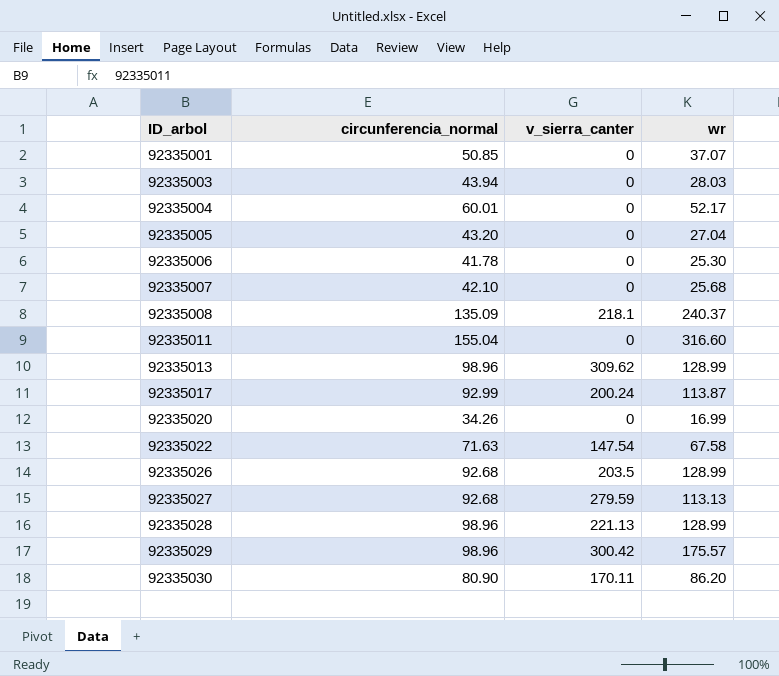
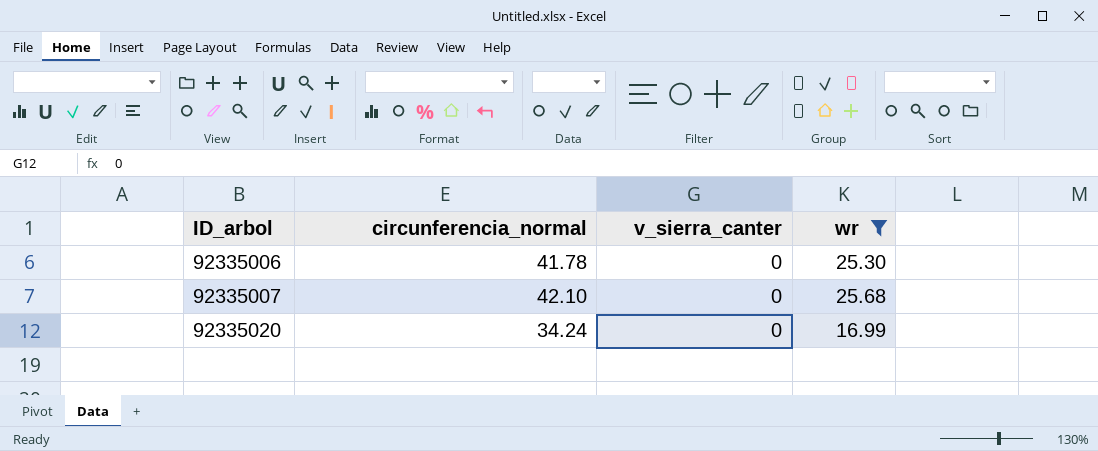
filter: none -> wr <= 25.68
92335020 | circunferencia_normal: 34.26 -> 34.24

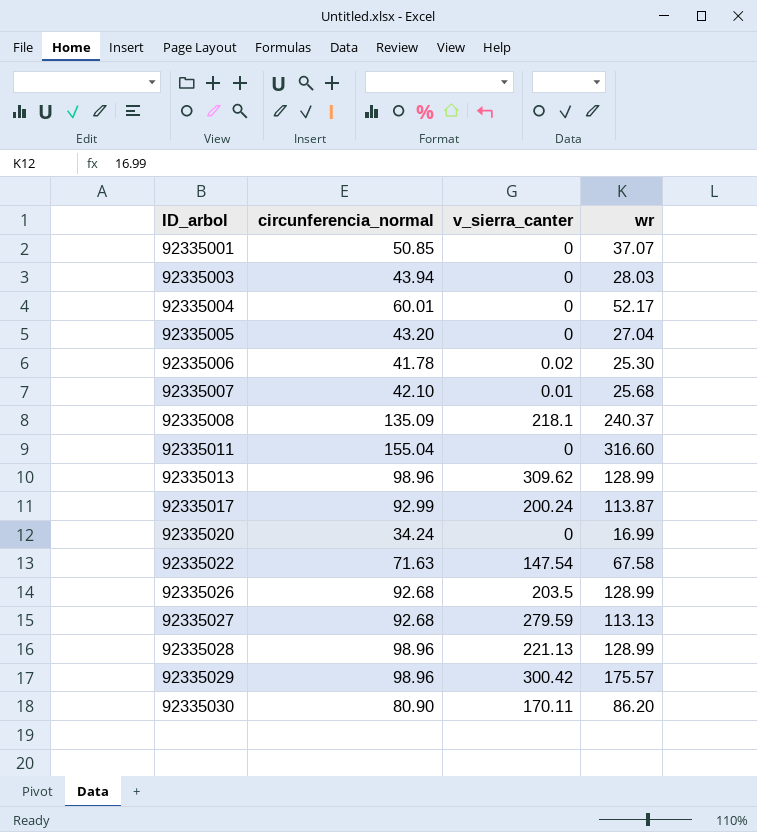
filter: wr <= 25.68 -> none
92335006 | v_sierra_canter: 0 -> 0.02
92335007 | v_sierra_canter: 0 -> 0.01

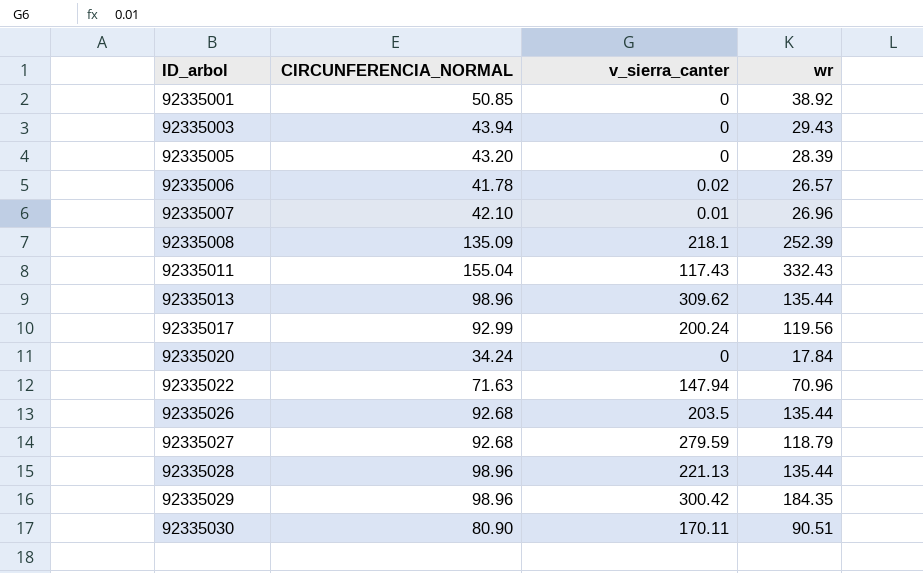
column name: circunferencia_normal -> CIRCUNFERENCIA_NORMAL
row 92335004: 60.01 | 0 | 52.17 -> none
92335001 | wr: 37.07 -> 38.92
92335003 | wr: 28.03 -> 29.43
92335005 | wr: 27.04 -> 28.39
92335006 | wr: 25.30 -> 26.57
92335007 | wr: 25.68 -> 26.96
92335008 | wr: 240.37 -> 252.39
92335011 | v_sierra_canter: 0 -> 117.43
92335011 | wr: 316.60 -> 332.43
92335013 | wr: 128.99 -> 135.44
92335017 | wr: 113.87 -> 119.56
92335020 | wr: 16.99 -> 17.84
92335022 | v_sierra_canter: 147.54 -> 147.94
92335022 | wr: 67.58 -> 70.96
92335026 | wr: 128.99 -> 135.44
92335027 | wr: 113.13 -> 118.79
92335028 | wr: 128.99 -> 135.44
92335029 | wr: 175.57 -> 184.35
92335030 | wr: 86.20 -> 90.51

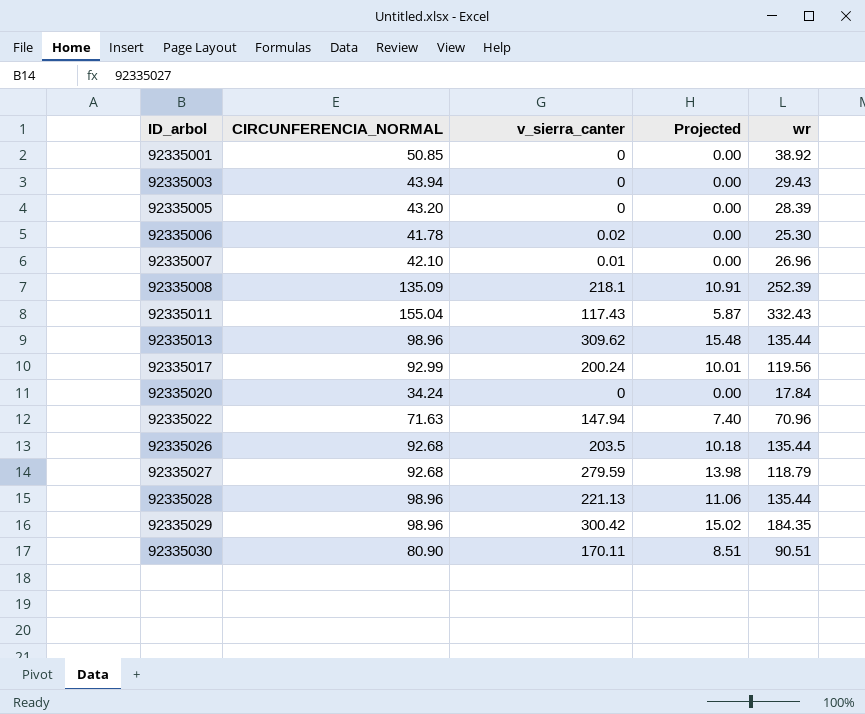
column Projected | formula: none -> [v_sierra_canter] * 0.05
92335006 | wr: 26.57 -> 25.30

